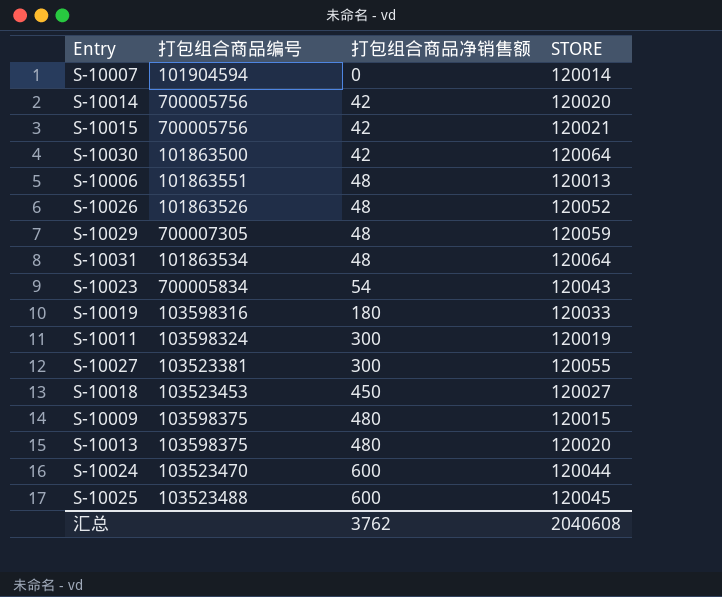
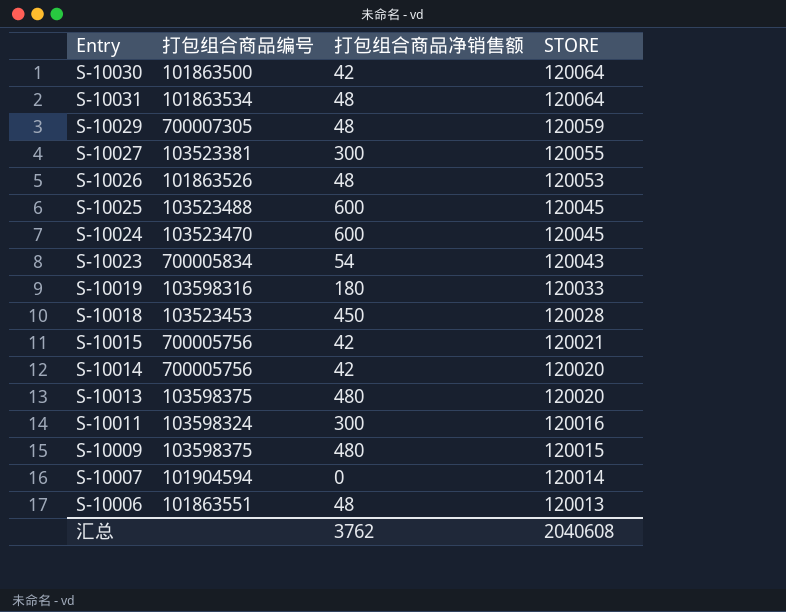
row order: 打包组合商品净销售额 ascending -> STORE descending
S-10026 | STORE: 120052 -> 120053
S-10024 | STORE: 120044 -> 120045
S-10018 | STORE: 120027 -> 120028
S-10011 | STORE: 120019 -> 120016

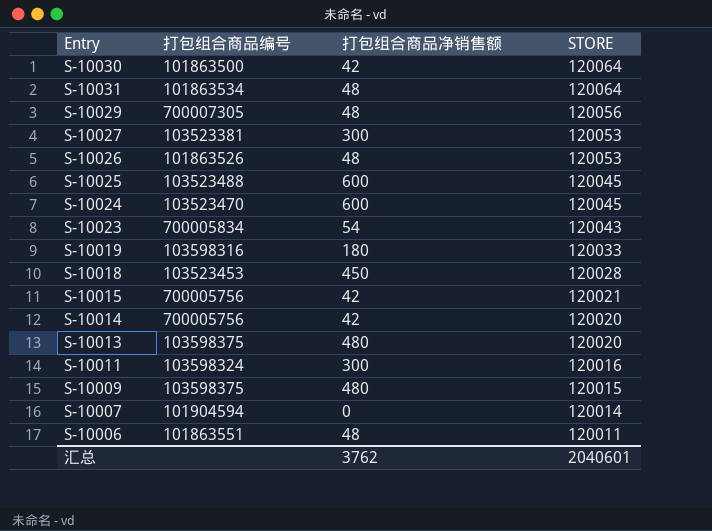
S-10029 | STORE: 120059 -> 120056
S-10027 | STORE: 120055 -> 120053
S-10006 | STORE: 120013 -> 120011
汇总 | STORE: 2040608 -> 2040601

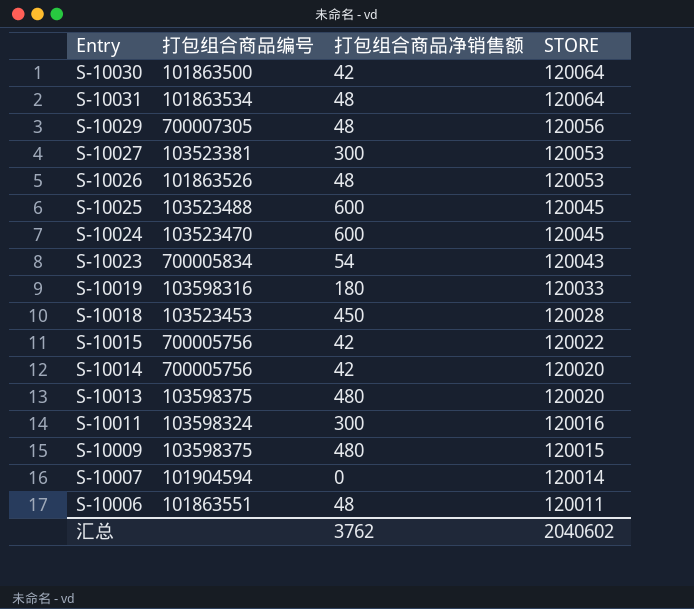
S-10015 | STORE: 120021 -> 120022
汇总 | STORE: 2040601 -> 2040602

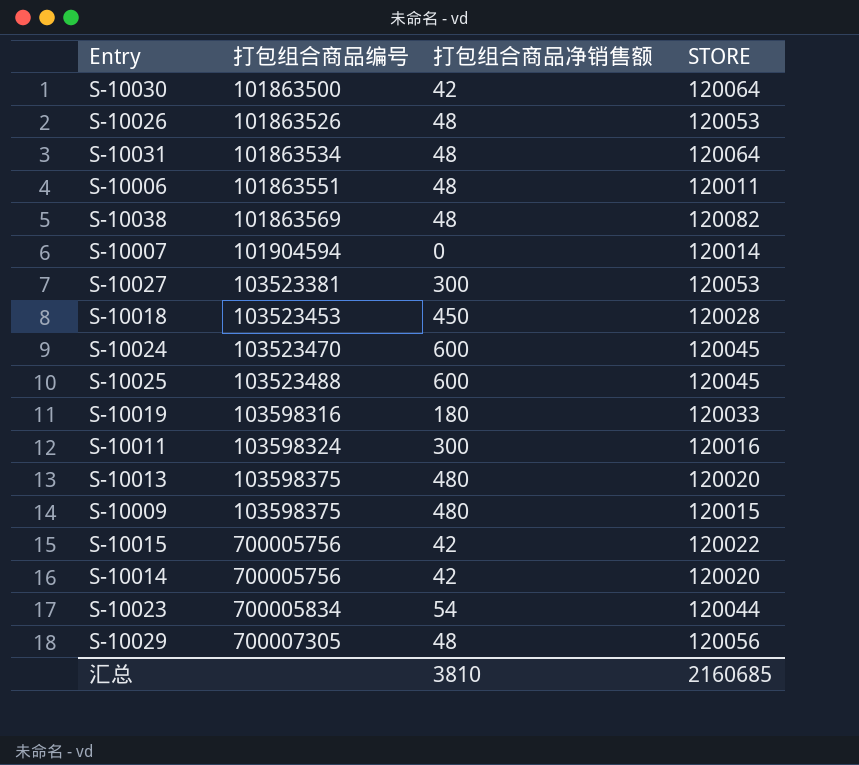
row order: STORE descending -> 打包组合商品编号 ascending
row S-10038: none -> 101863569 | 48 | 120082
S-10023 | STORE: 120043 -> 120044
汇总 | 打包组合商品净销售额: 3762 -> 3810
汇总 | STORE: 2040602 -> 2160685

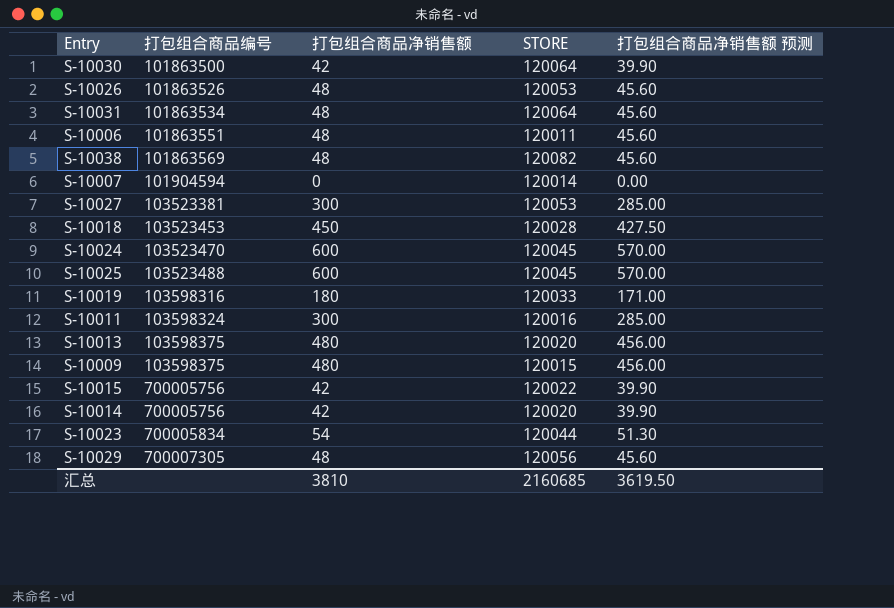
column 打包组合商品净销售额 预测 | formula: none -> [打包组合商品净销售额] * 0.95

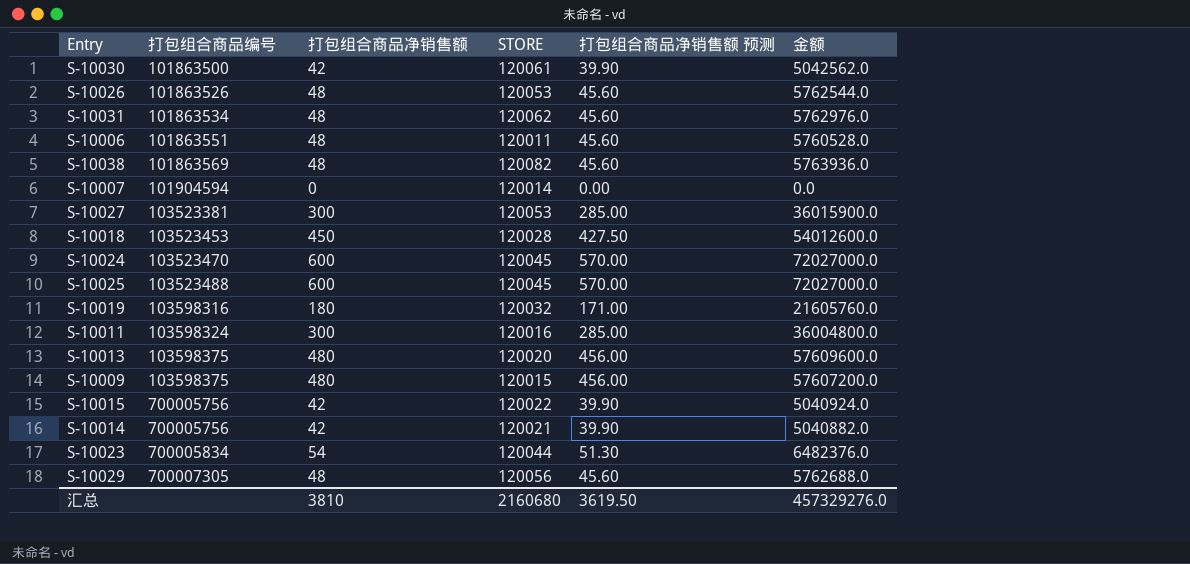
column 金额 | formula: none -> [打包组合商品净销售额] * [STORE]
S-10030 | STORE: 120064 -> 120061
S-10031 | STORE: 120064 -> 120062
S-10019 | STORE: 120033 -> 120032
S-10014 | STORE: 120020 -> 120021
汇总 | STORE: 2160685 -> 2160680

